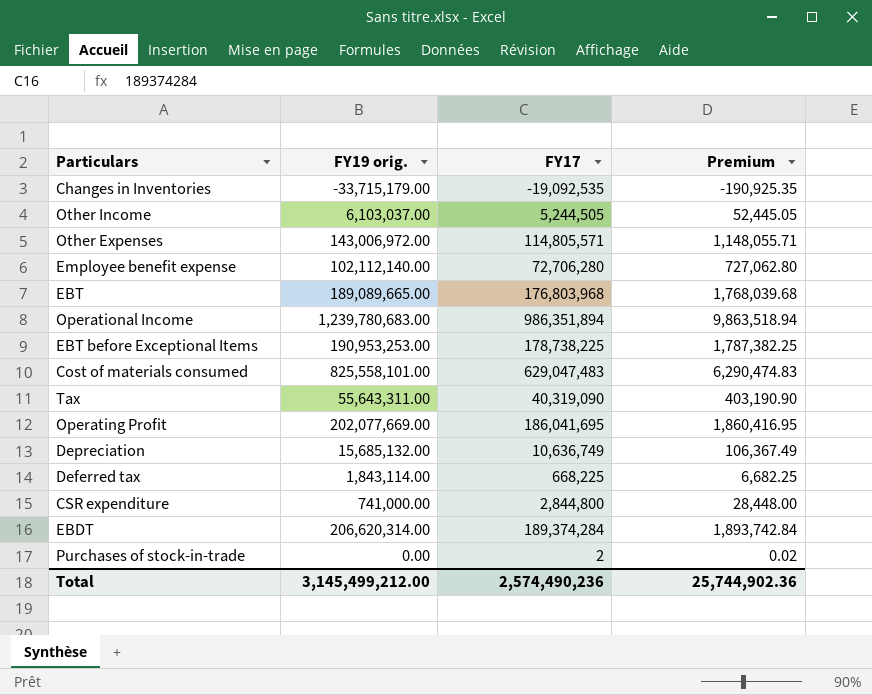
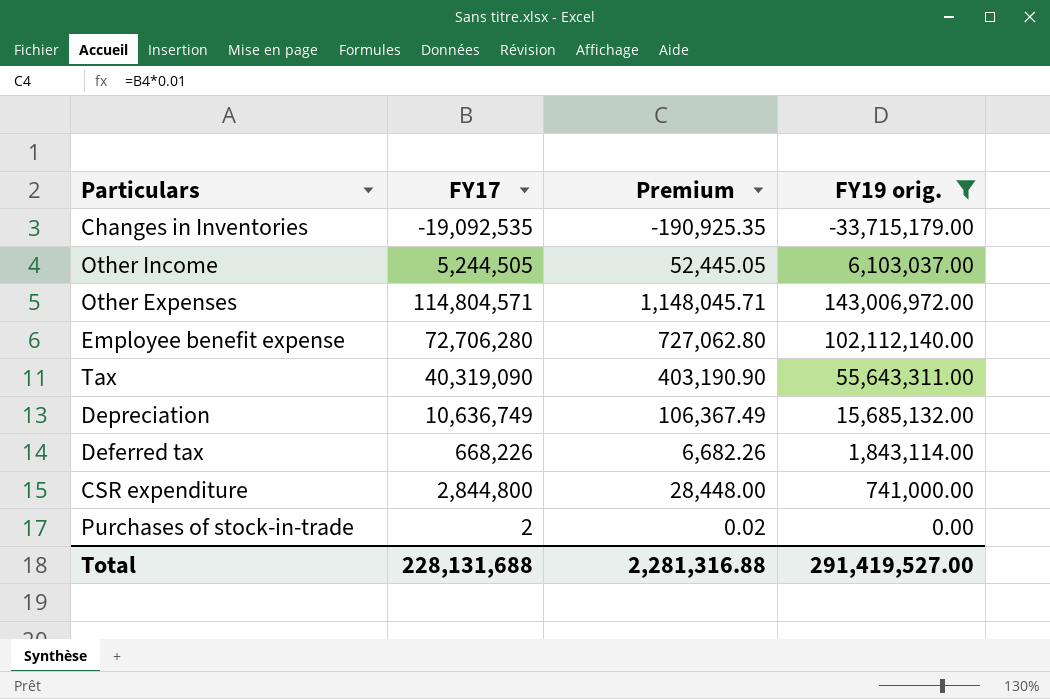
filter: none -> FY19 orig. <= 143,006,972.00
column FY19 orig. | position: 2 -> 4
Other Expenses | FY17: 114,805,571 -> 114,804,571
Other Expenses | Premium: 1,148,055.71 -> 1,148,045.71
Deferred tax | FY17: 668,225 -> 668,226
Deferred tax | Premium: 6,682.25 -> 6,682.26
Total | FY17: 2,574,490,236 -> 228,131,688
Total | Premium: 25,744,902.36 -> 2,281,316.88
Total | FY19 orig.: 3,145,499,212.00 -> 291,419,527.00

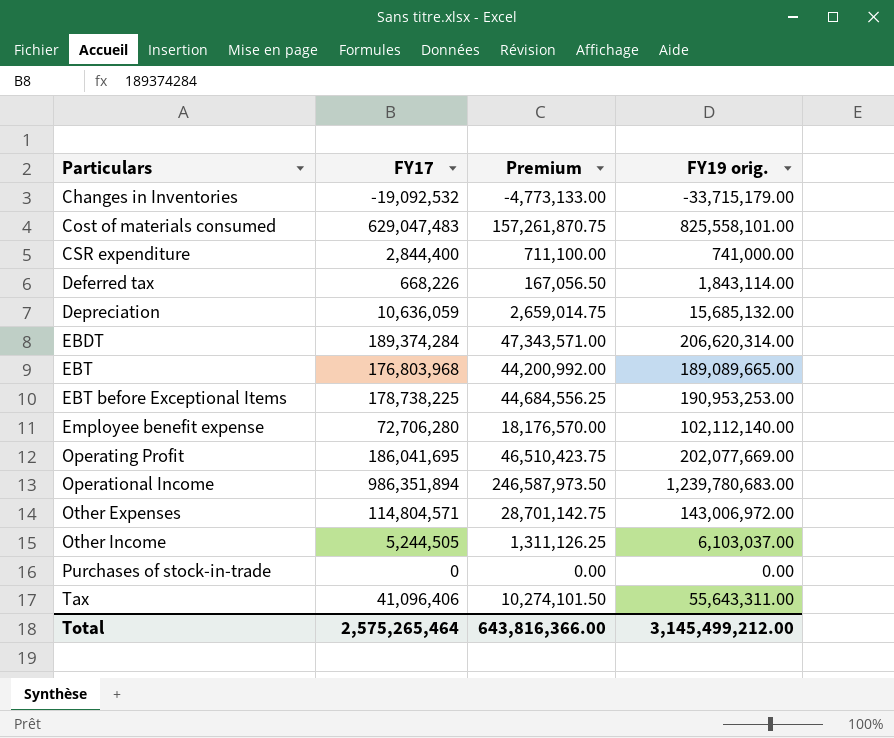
filter: FY19 orig. <= 143,006,972.00 -> none
row order: none -> Particulars ascending
column Premium | formula: [FY17] * 0.01 -> [FY17] * 0.25
Changes in Inventories | FY17: -19,092,535 -> -19,092,532
CSR expenditure | FY17: 2,844,800 -> 2,844,400
Depreciation | FY17: 10,636,749 -> 10,636,059
Purchases of stock-in-trade | FY17: 2 -> 0
Tax | FY17: 40,319,090 -> 41,096,406
Total | FY17: 228,131,688 -> 2,575,265,464
Total | Premium: 2,281,316.88 -> 643,816,366.00
Total | FY19 orig.: 291,419,527.00 -> 3,145,499,212.00

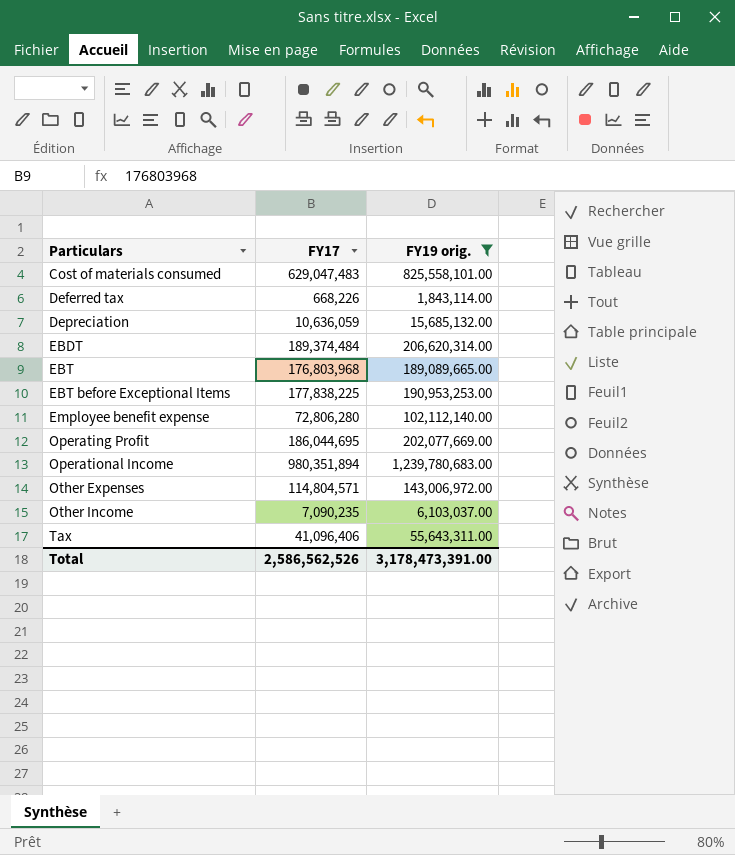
filter: none -> FY19 orig. >= 1,843,114.00
column Premium | formula: [FY17] * 0.25 -> none
EBDT | FY17: 189,374,284 -> 189,374,484
EBT before Exceptional Items | FY17: 178,738,225 -> 177,838,225
Employee benefit expense | FY17: 72,706,280 -> 72,806,280
Operating Profit | FY17: 186,041,695 -> 186,044,695
Operational Income | FY17: 986,351,894 -> 980,351,894
Other Income | FY17: 5,244,505 -> 7,090,235
Total | FY17: 2,575,265,464 -> 2,586,562,526
Total | FY19 orig.: 3,145,499,212.00 -> 3,178,473,391.00

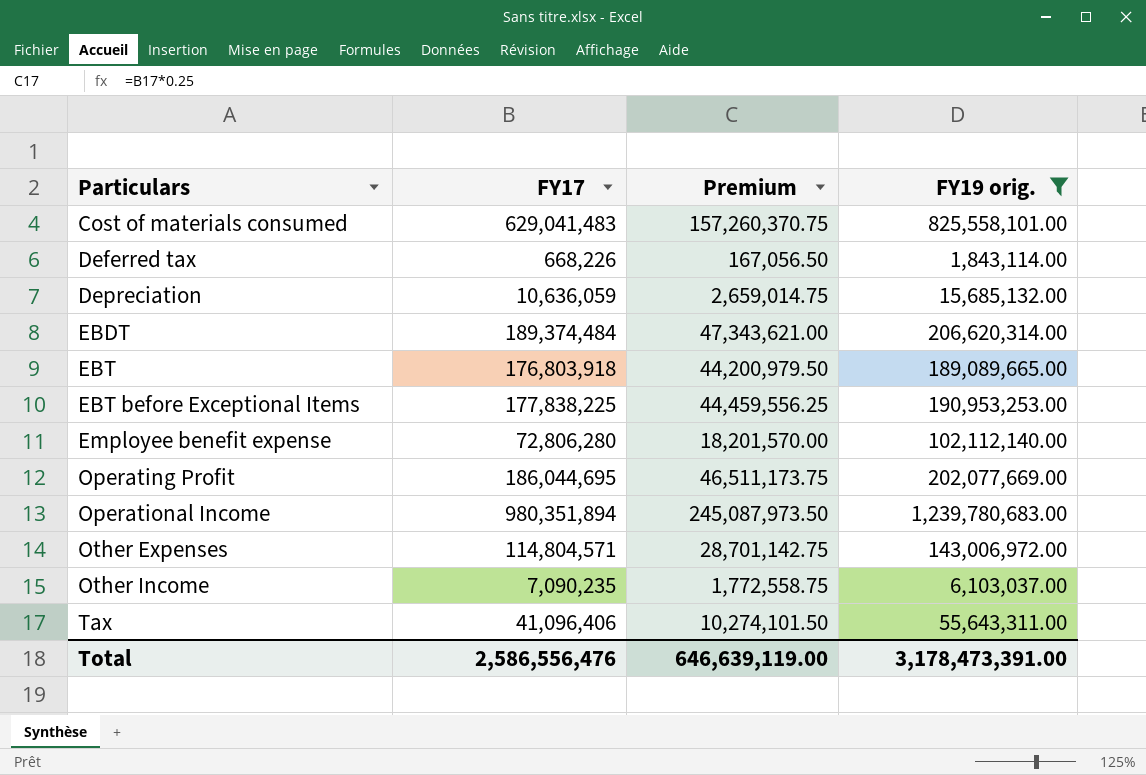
column Premium | formula: none -> [FY17] * 0.25
Cost of materials consumed | FY17: 629,047,483 -> 629,041,483
EBT | FY17: 176,803,968 -> 176,803,918
Total | FY17: 2,586,562,526 -> 2,586,556,476

